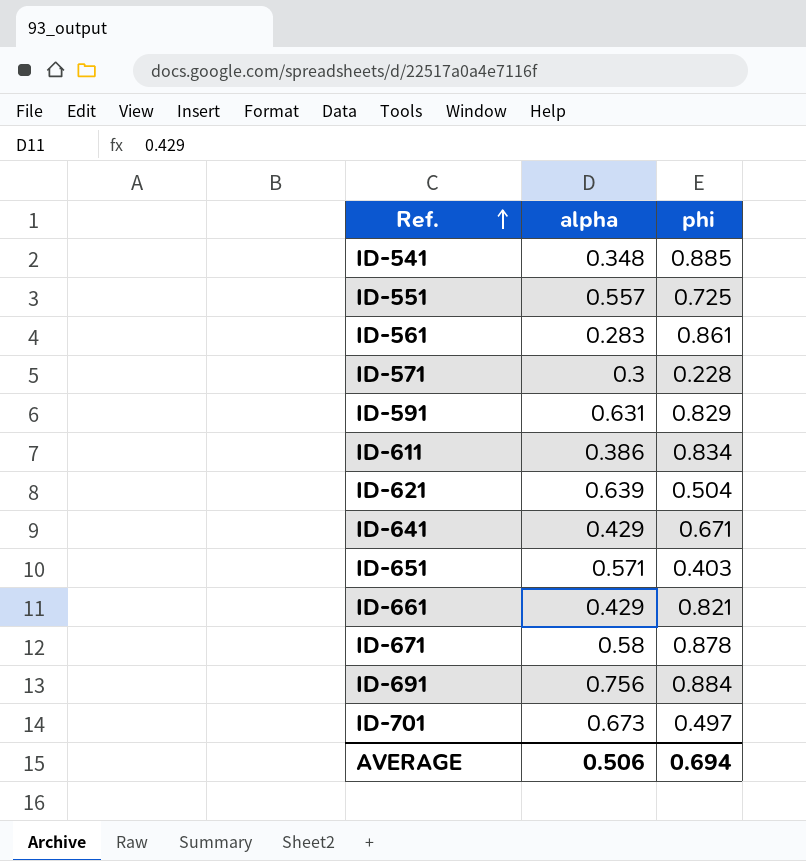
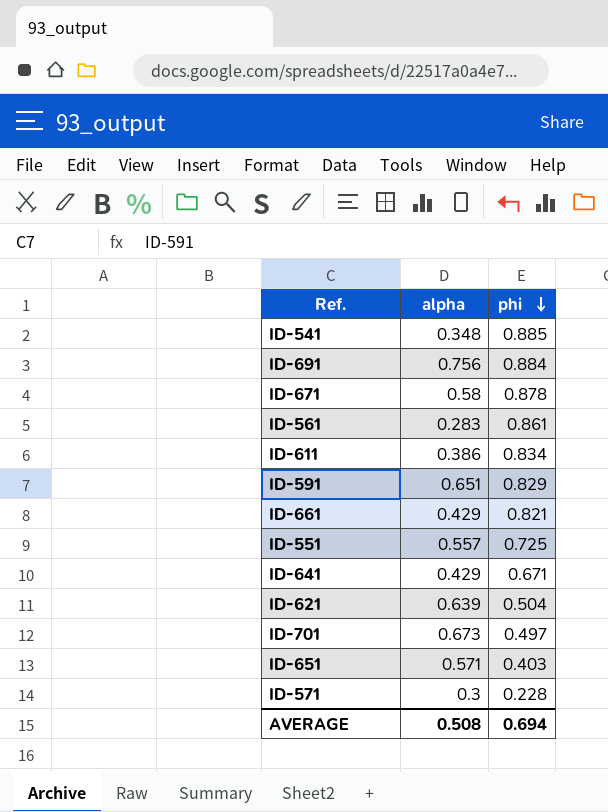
row order: Ref. ascending -> phi descending
ID-591 | alpha: 0.631 -> 0.651
AVERAGE | alpha: 0.506 -> 0.508

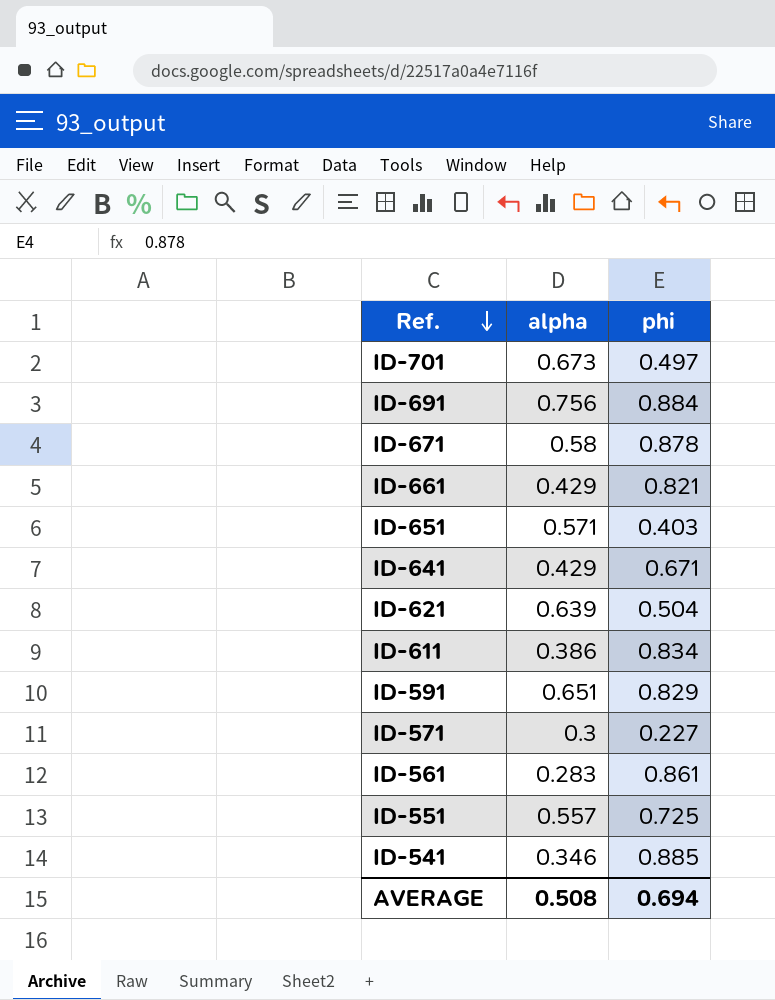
row order: phi descending -> Ref. descending
ID-571 | phi: 0.228 -> 0.227
ID-541 | alpha: 0.348 -> 0.346

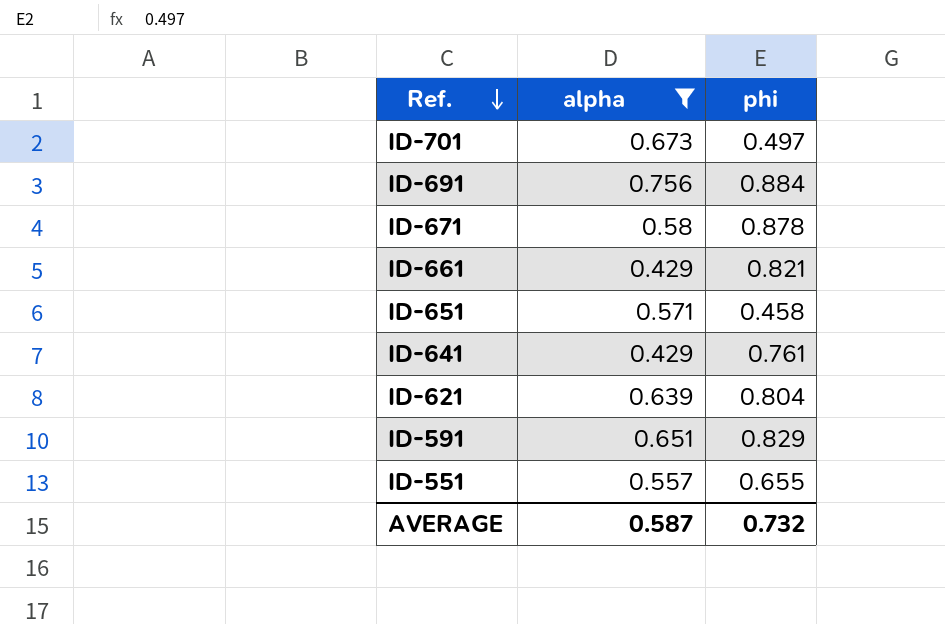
filter: none -> alpha >= 0.429
ID-651 | phi: 0.403 -> 0.458
ID-641 | phi: 0.671 -> 0.761
ID-621 | phi: 0.504 -> 0.804
ID-551 | phi: 0.725 -> 0.655
AVERAGE | alpha: 0.508 -> 0.587
AVERAGE | phi: 0.694 -> 0.732

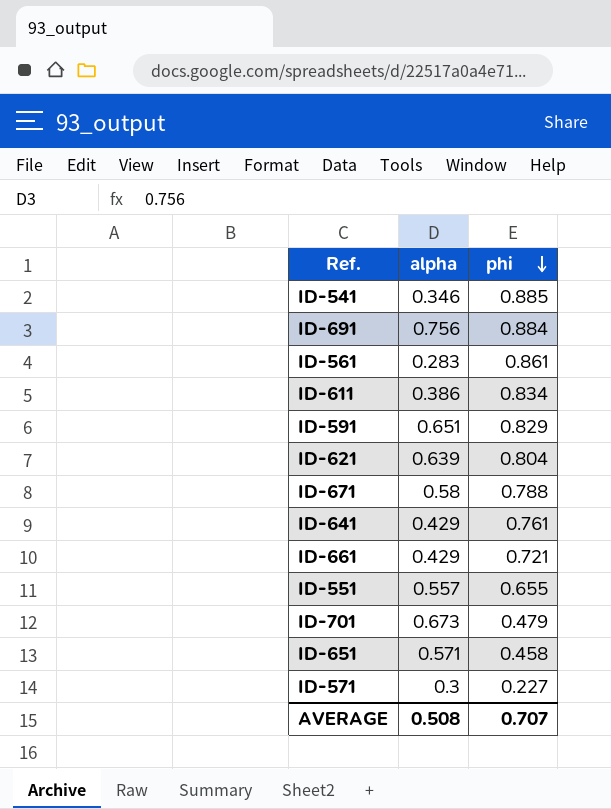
filter: alpha >= 0.429 -> none
row order: Ref. descending -> phi descending
ID-671 | phi: 0.878 -> 0.788
ID-661 | phi: 0.821 -> 0.721
ID-701 | phi: 0.497 -> 0.479
AVERAGE | alpha: 0.587 -> 0.508
AVERAGE | phi: 0.732 -> 0.707

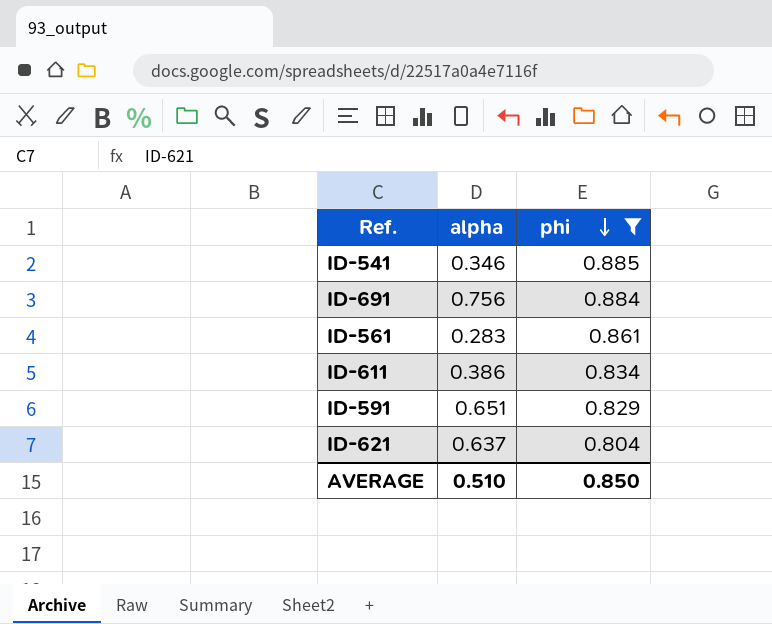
filter: none -> phi >= 0.804
ID-621 | alpha: 0.639 -> 0.637
AVERAGE | alpha: 0.508 -> 0.510
AVERAGE | phi: 0.707 -> 0.850

